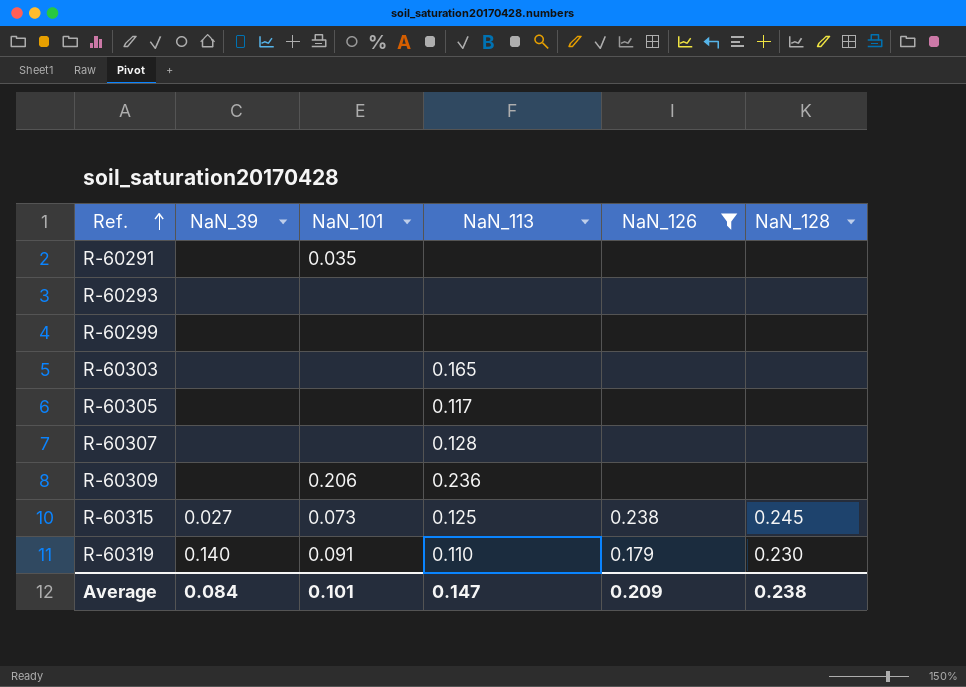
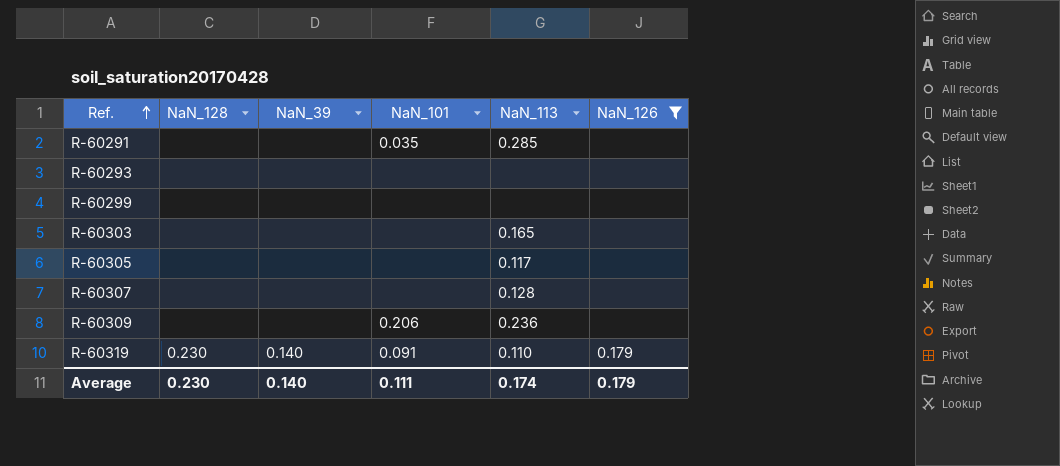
column NaN_128 | position: 6 -> 2
row R-60315: 0.027 | 0.073 | 0.125 | 0.238 | 0.245 -> none
R-60291 | NaN_113: none -> 0.285
Average | NaN_128: 0.238 -> 0.230
Average | NaN_39: 0.084 -> 0.140
Average | NaN_101: 0.101 -> 0.111
Average | NaN_113: 0.147 -> 0.174
Average | NaN_126: 0.209 -> 0.179

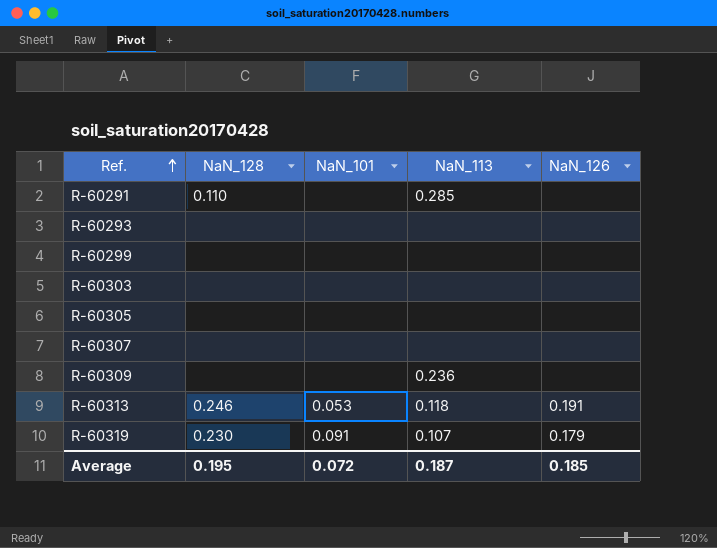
filter: NaN_126 != 0.191 -> none
column NaN_39 | position: 3 -> none
R-60291 | NaN_128: none -> 0.110
R-60291 | NaN_101: 0.035 -> none
R-60303 | NaN_113: 0.165 -> none
R-60305 | NaN_113: 0.117 -> none
R-60307 | NaN_113: 0.128 -> none
R-60309 | NaN_101: 0.206 -> none
R-60319 | NaN_113: 0.110 -> 0.107
Average | NaN_128: 0.230 -> 0.195
Average | NaN_101: 0.111 -> 0.072
Average | NaN_113: 0.174 -> 0.187
Average | NaN_126: 0.179 -> 0.185

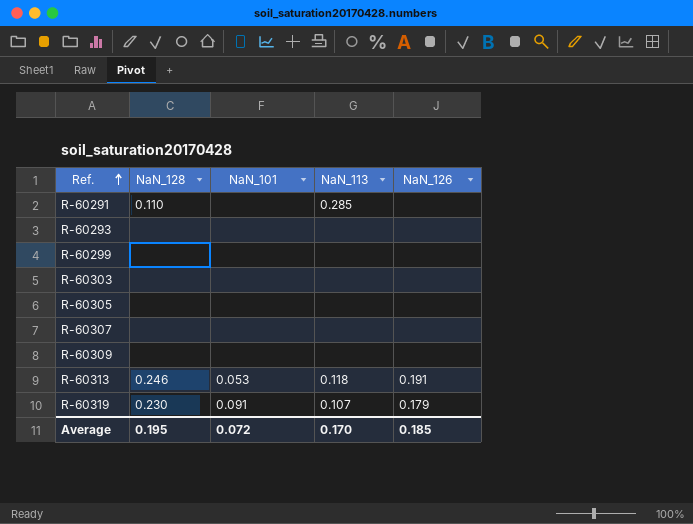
R-60309 | NaN_113: 0.236 -> none
Average | NaN_113: 0.187 -> 0.170

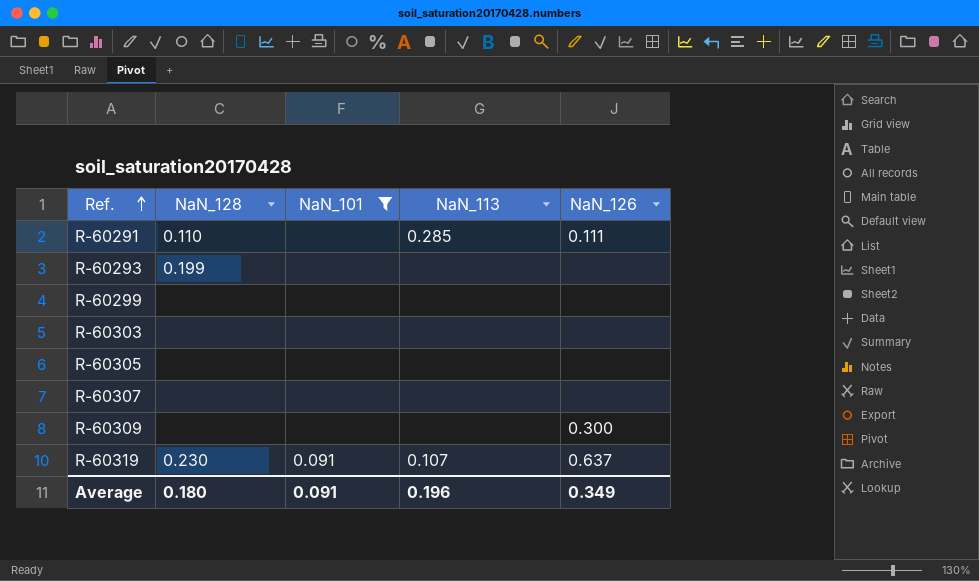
filter: none -> NaN_101 != 0.053
R-60291 | NaN_126: none -> 0.111
R-60293 | NaN_128: none -> 0.199
R-60309 | NaN_126: none -> 0.300
R-60319 | NaN_126: 0.179 -> 0.637
Average | NaN_128: 0.195 -> 0.180
Average | NaN_101: 0.072 -> 0.091
Average | NaN_113: 0.170 -> 0.196
Average | NaN_126: 0.185 -> 0.349

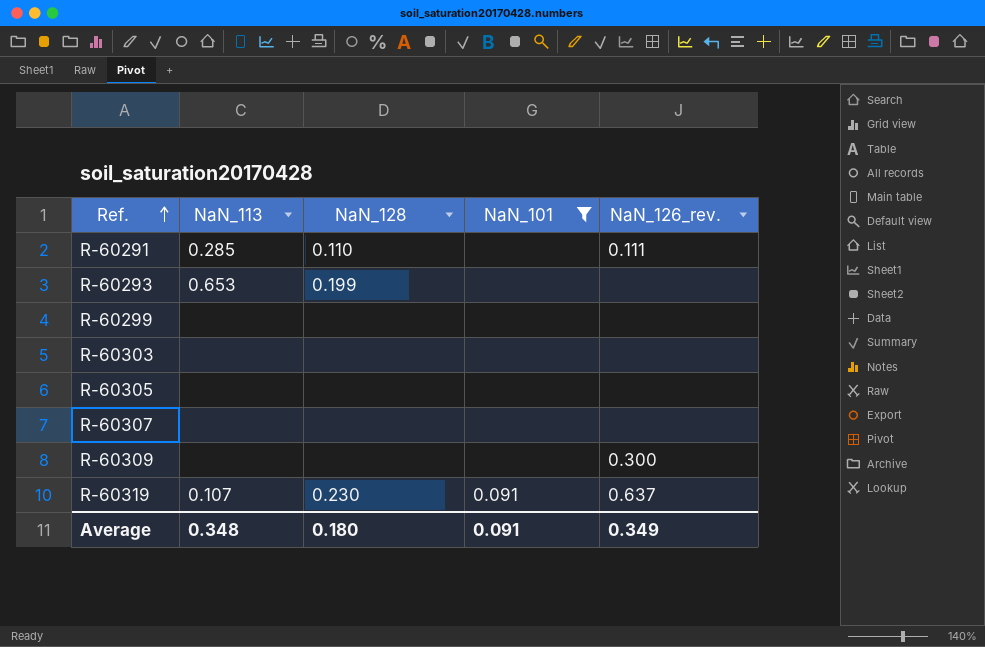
column NaN_113 | position: 4 -> 2
column name: NaN_126 -> NaN_126_rev.
R-60293 | NaN_113: none -> 0.653
Average | NaN_113: 0.196 -> 0.348

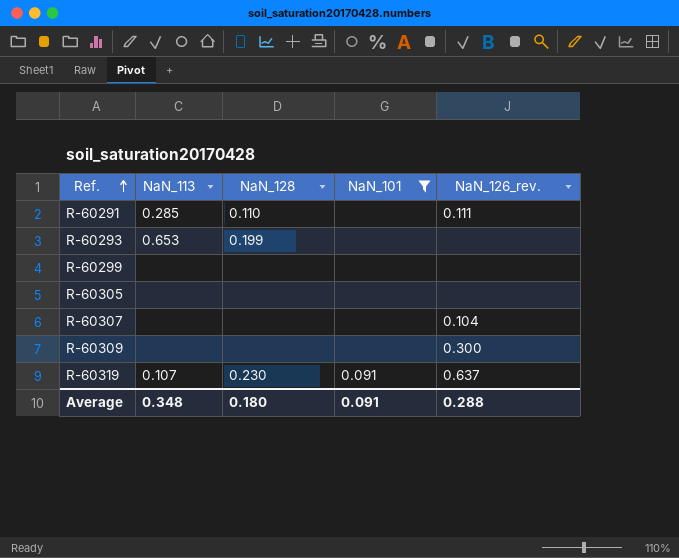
row R-60303: none | none | none | none -> none
R-60307 | NaN_126_rev.: none -> 0.104
Average | NaN_126_rev.: 0.349 -> 0.288

